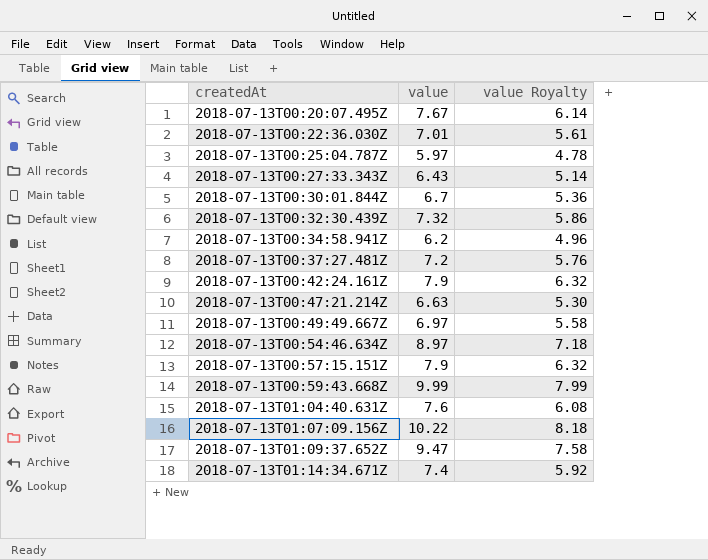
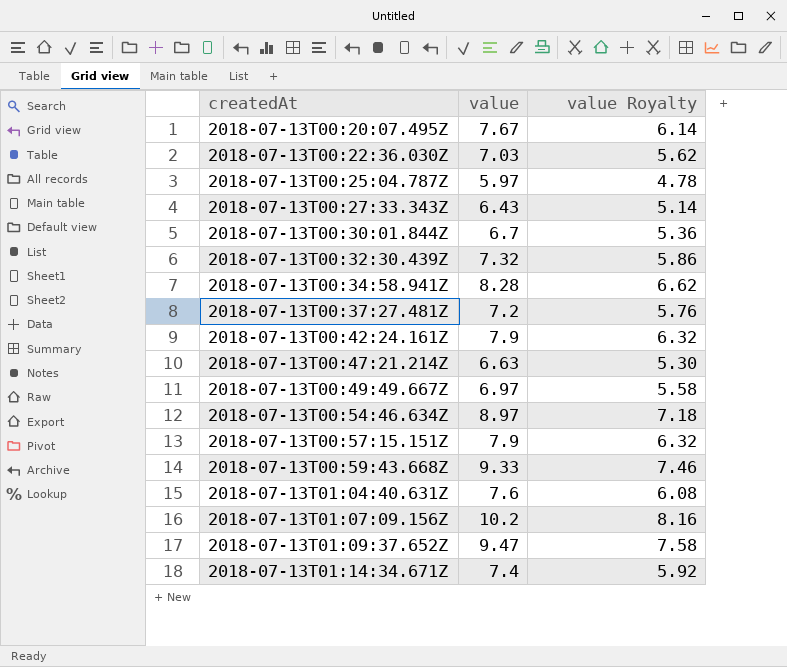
2018-07-13T00:22:36.030Z | value: 7.01 -> 7.03
2018-07-13T00:22:36.030Z | value Royalty: 5.61 -> 5.62
2018-07-13T00:34:58.941Z | value: 6.2 -> 8.28
2018-07-13T00:34:58.941Z | value Royalty: 4.96 -> 6.62
2018-07-13T00:59:43.668Z | value: 9.99 -> 9.33
2018-07-13T00:59:43.668Z | value Royalty: 7.99 -> 7.46
2018-07-13T01:07:09.156Z | value: 10.22 -> 10.2
2018-07-13T01:07:09.156Z | value Royalty: 8.18 -> 8.16

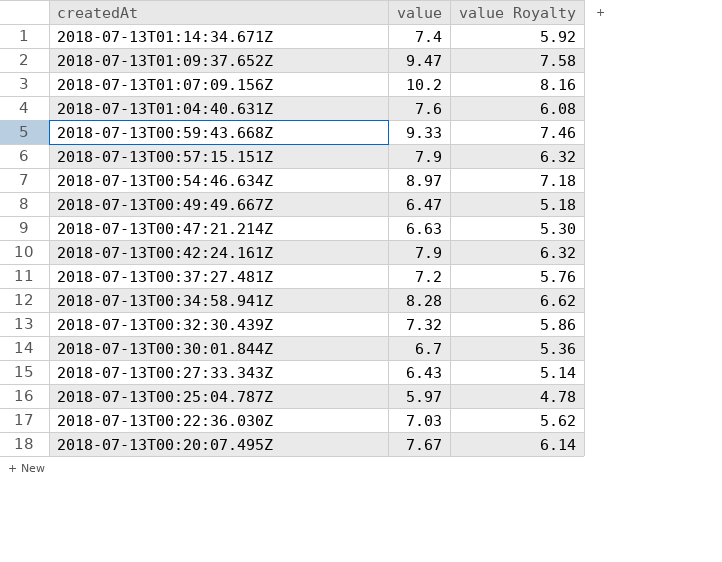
row order: createdAt ascending -> createdAt descending
2018-07-13T00:49:49.667Z | value: 6.97 -> 6.47
2018-07-13T00:49:49.667Z | value Royalty: 5.58 -> 5.18

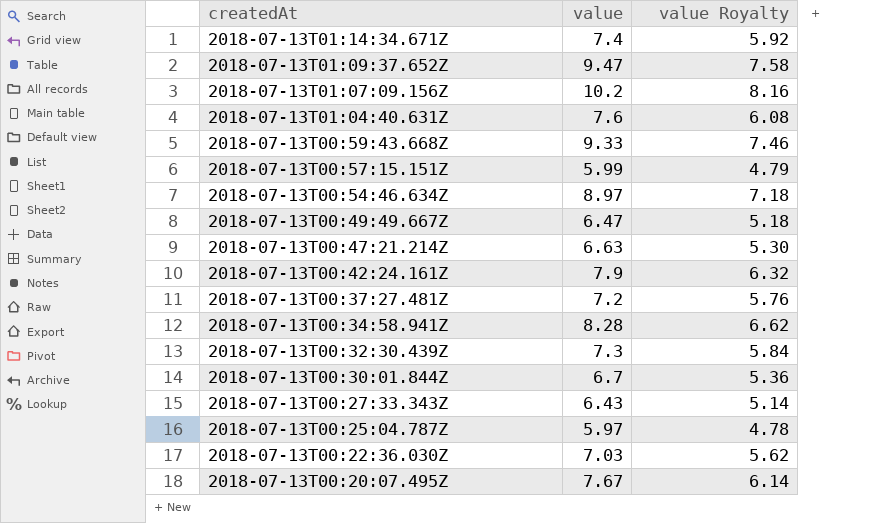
2018-07-13T00:57:15.151Z | value: 7.9 -> 5.99
2018-07-13T00:57:15.151Z | value Royalty: 6.32 -> 4.79
2018-07-13T00:32:30.439Z | value: 7.32 -> 7.3
2018-07-13T00:32:30.439Z | value Royalty: 5.86 -> 5.84

